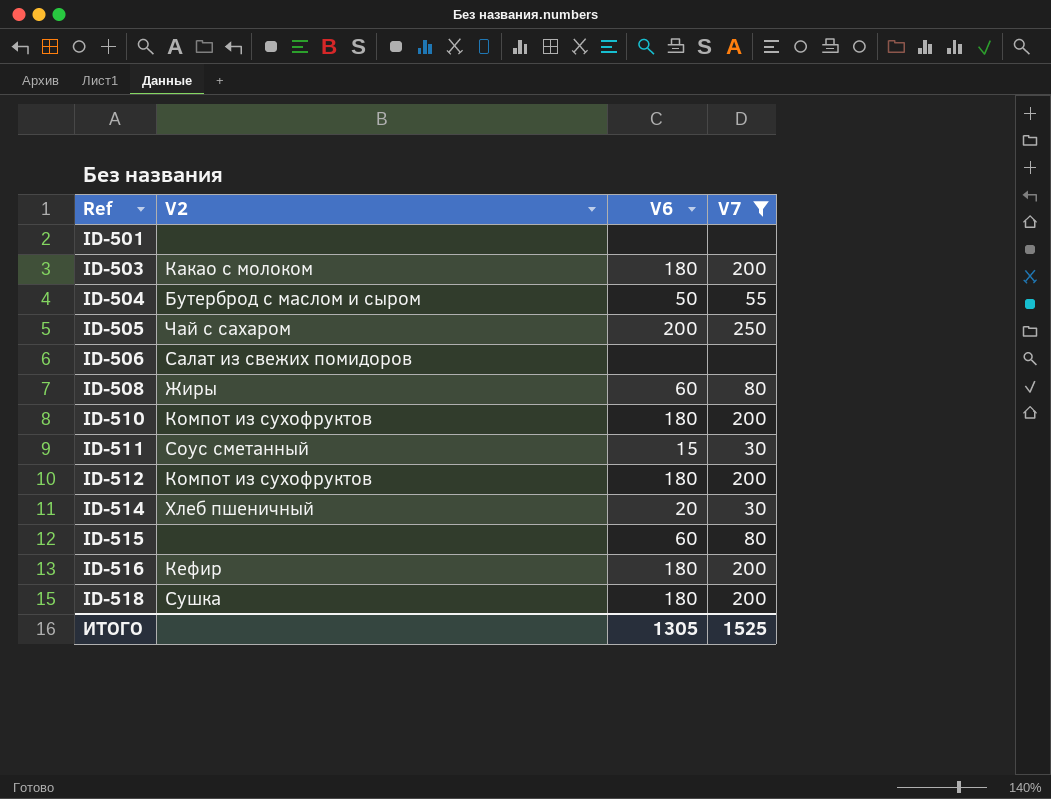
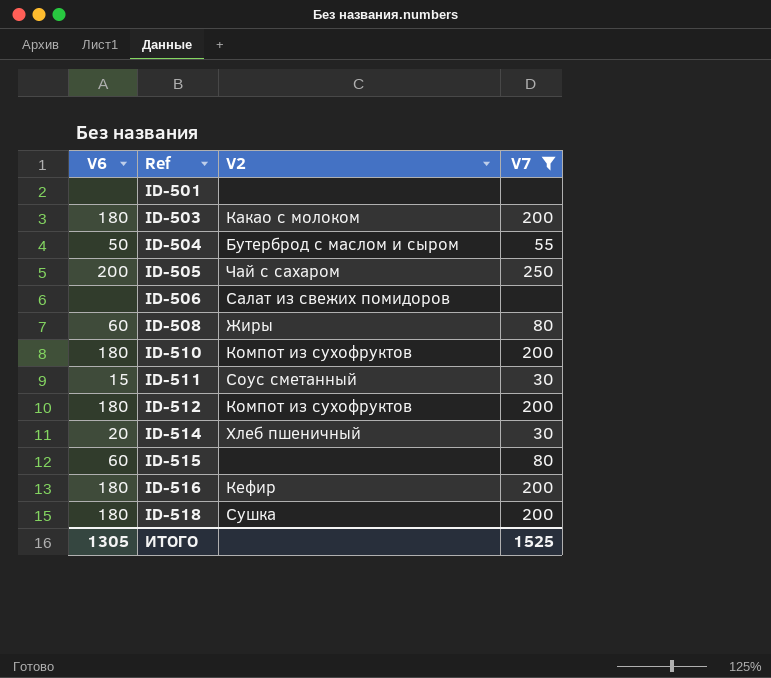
column V6 | position: 3 -> 1

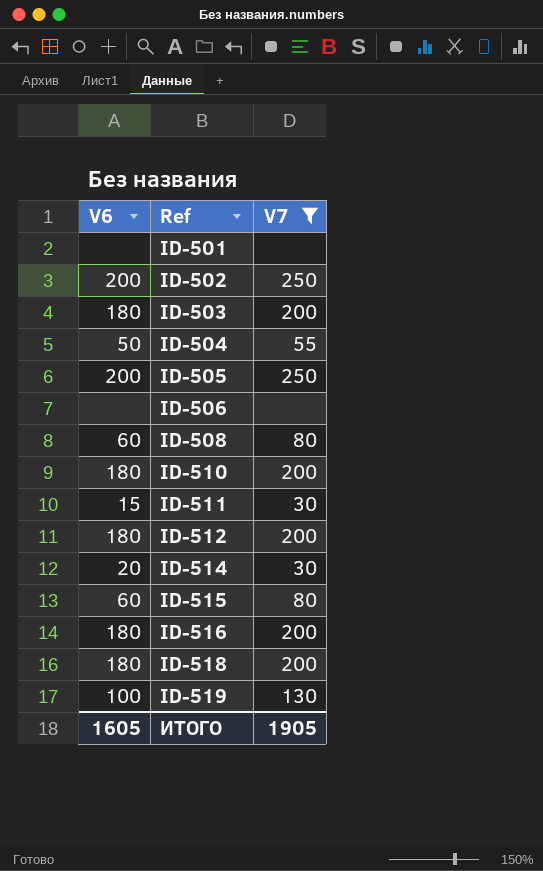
column V2 | position: 3 -> none
row ID-502: none -> 200 | 250
row ID-519: none -> 100 | 130
ИТОГО | V6: 1305 -> 1605
ИТОГО | V7: 1525 -> 1905

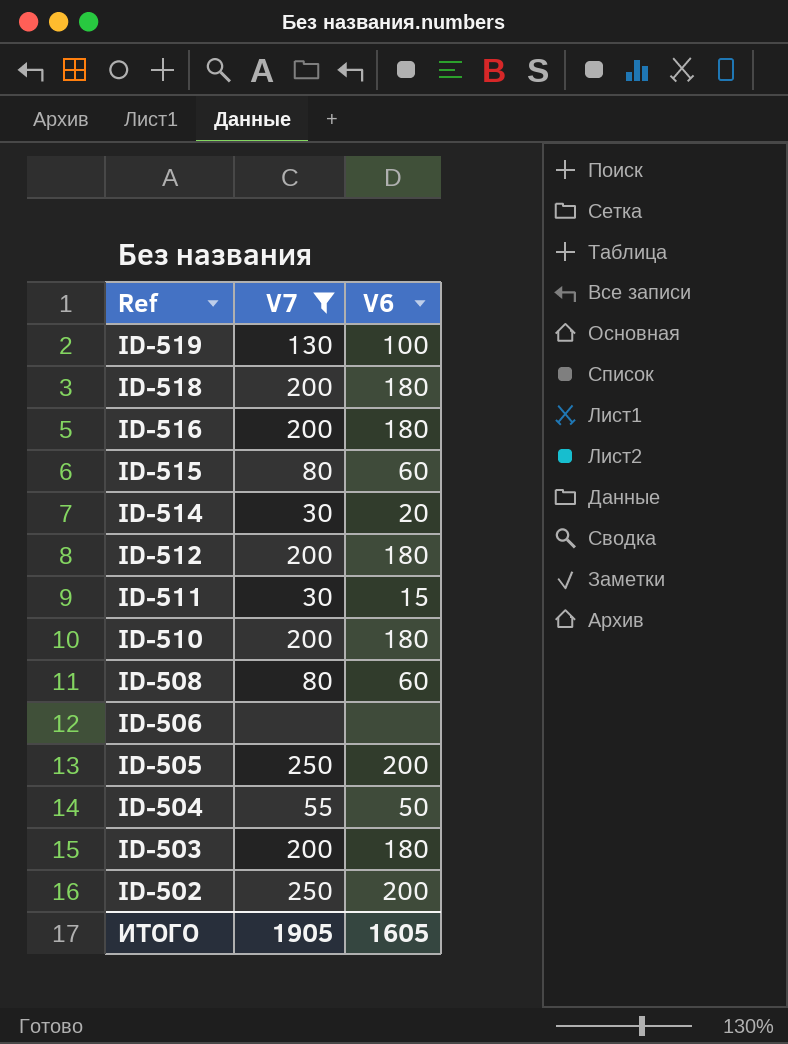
row order: Ref ascending -> Ref descending
column V6 | position: 1 -> 3
row ID-501: none | none -> none

